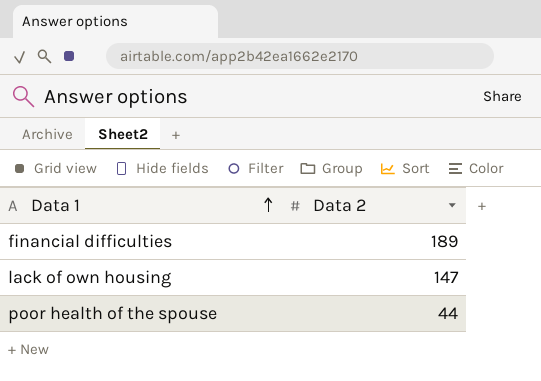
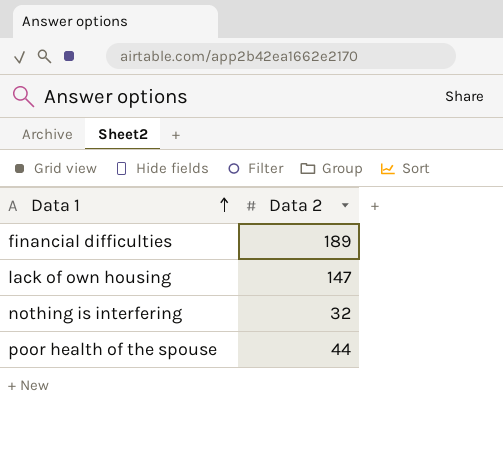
row nothing is interfering: none -> 32

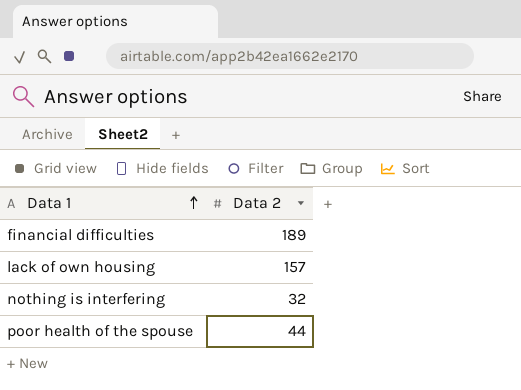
lack of own housing | Data 2: 147 -> 157

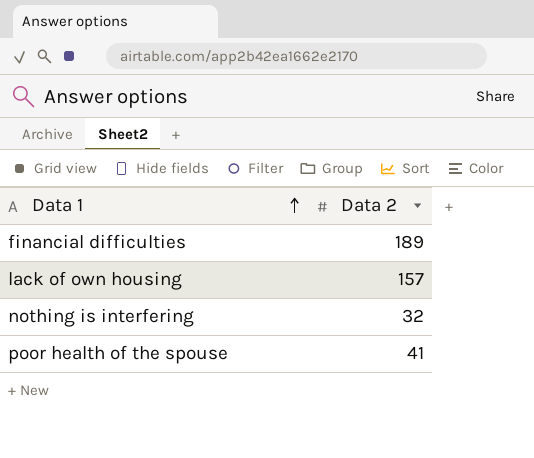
poor health of the spouse | Data 2: 44 -> 41

